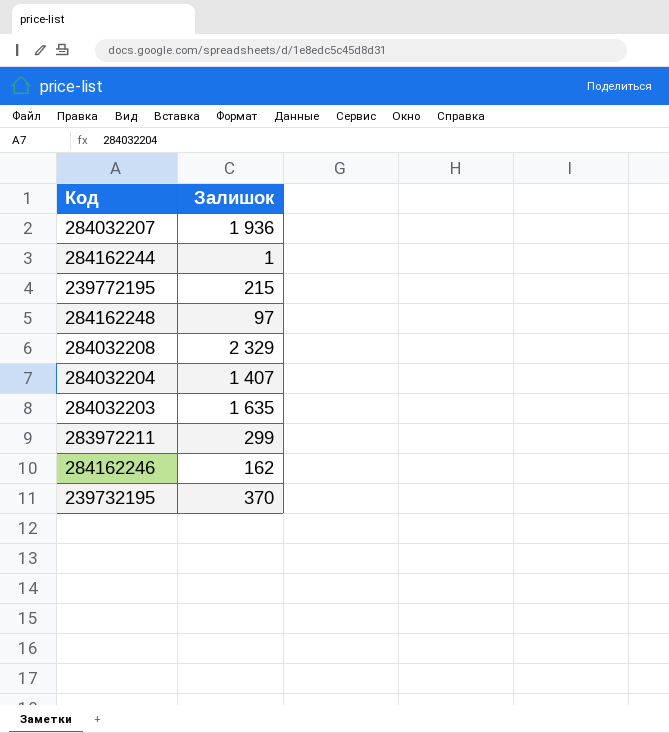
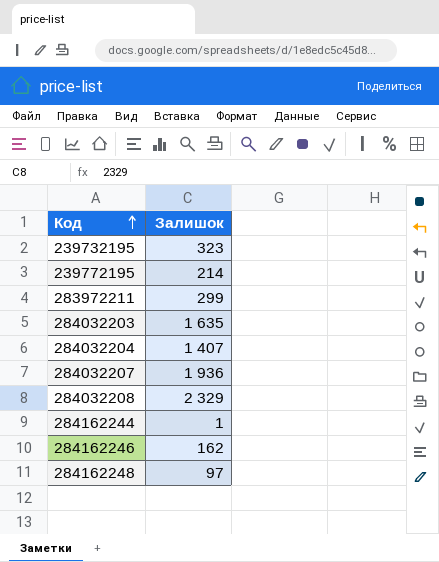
row order: none -> Код ascending
239732195 | Залишок: 370 -> 323
239772195 | Залишок: 215 -> 214

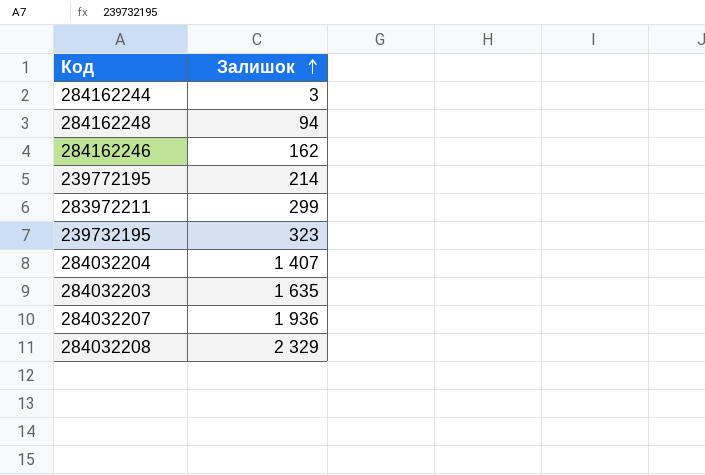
row order: Код ascending -> Залишок ascending
284162244 | Залишок: 1 -> 3
284162248 | Залишок: 97 -> 94

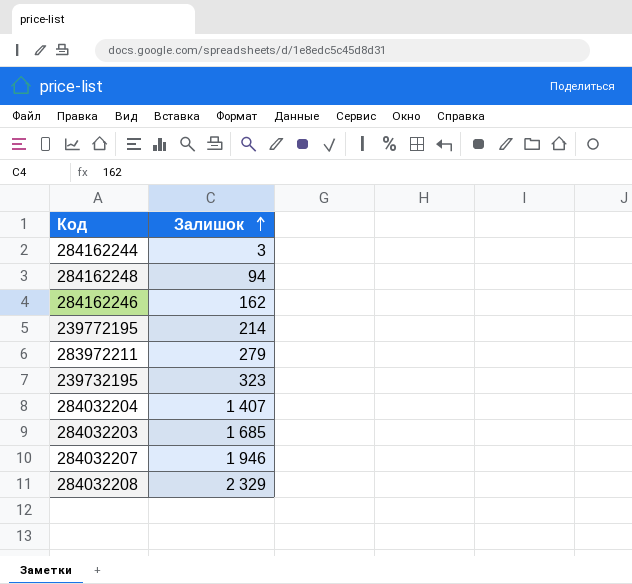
283972211 | Залишок: 299 -> 279
284032203 | Залишок: 1 635 -> 1 685
284032207 | Залишок: 1 936 -> 1 946

